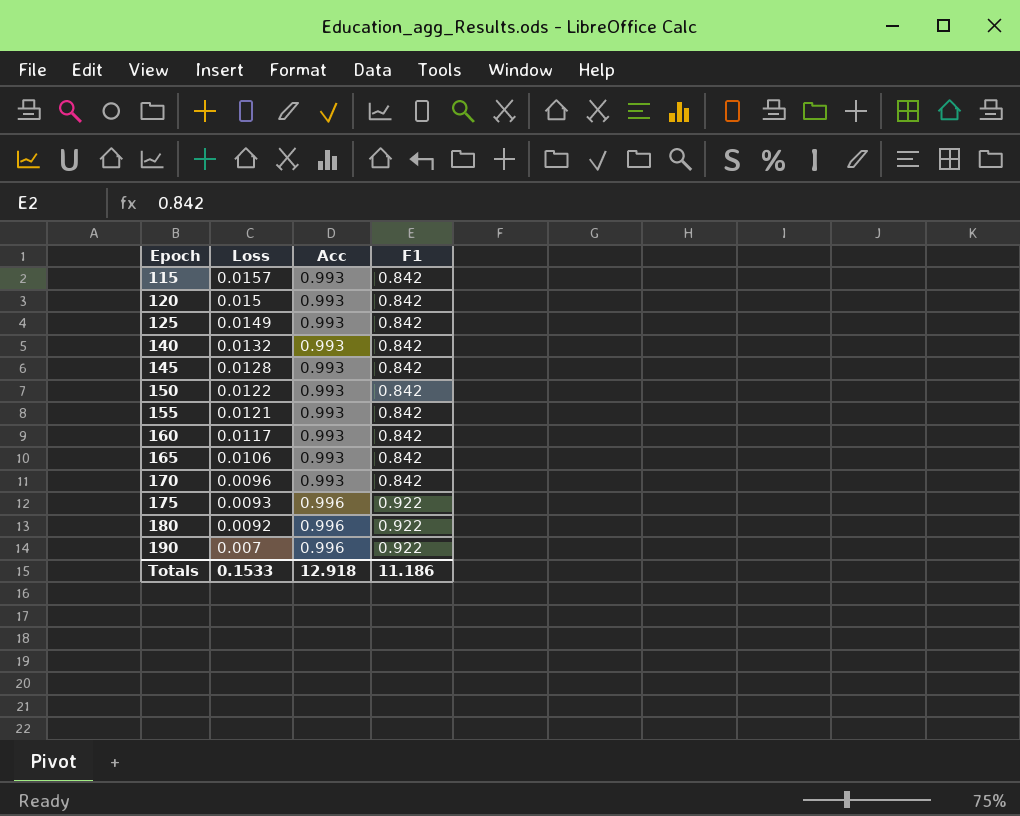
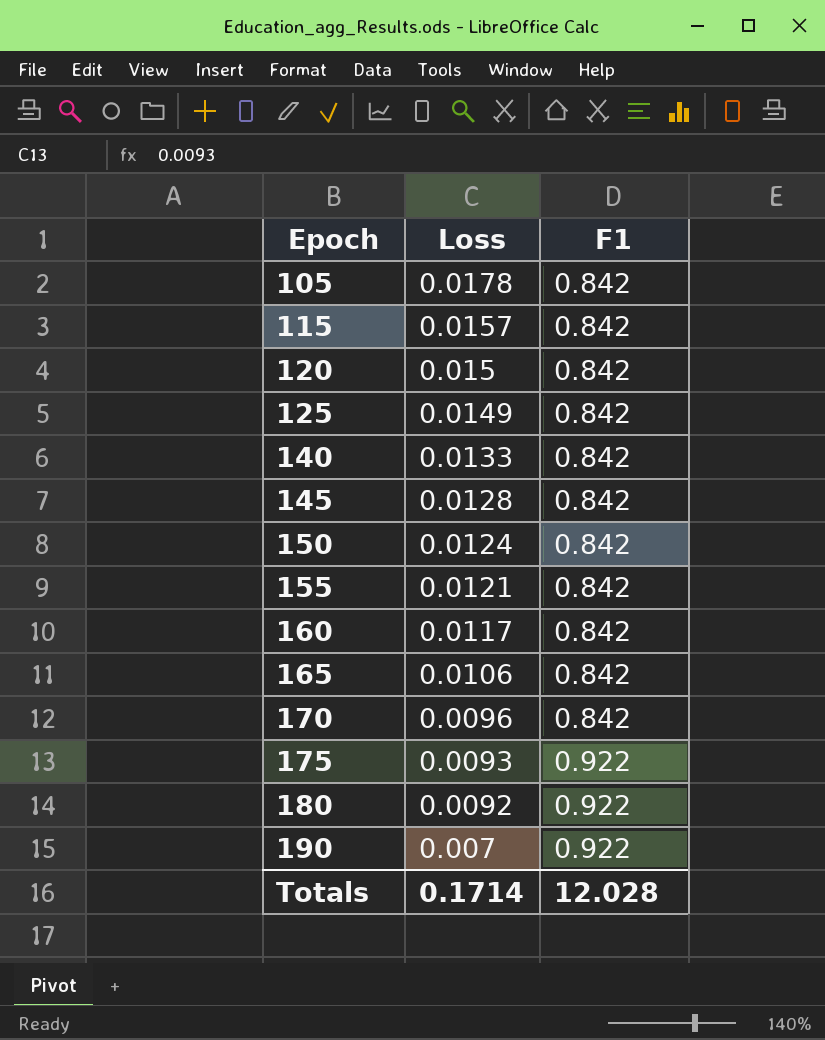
column Acc | position: 3 -> none
row 105: none -> 0.0178 | 0.842
140 | Loss: 0.0132 -> 0.0133
150 | Loss: 0.0122 -> 0.0124
Totals | Loss: 0.1533 -> 0.1714
Totals | F1: 11.186 -> 12.028

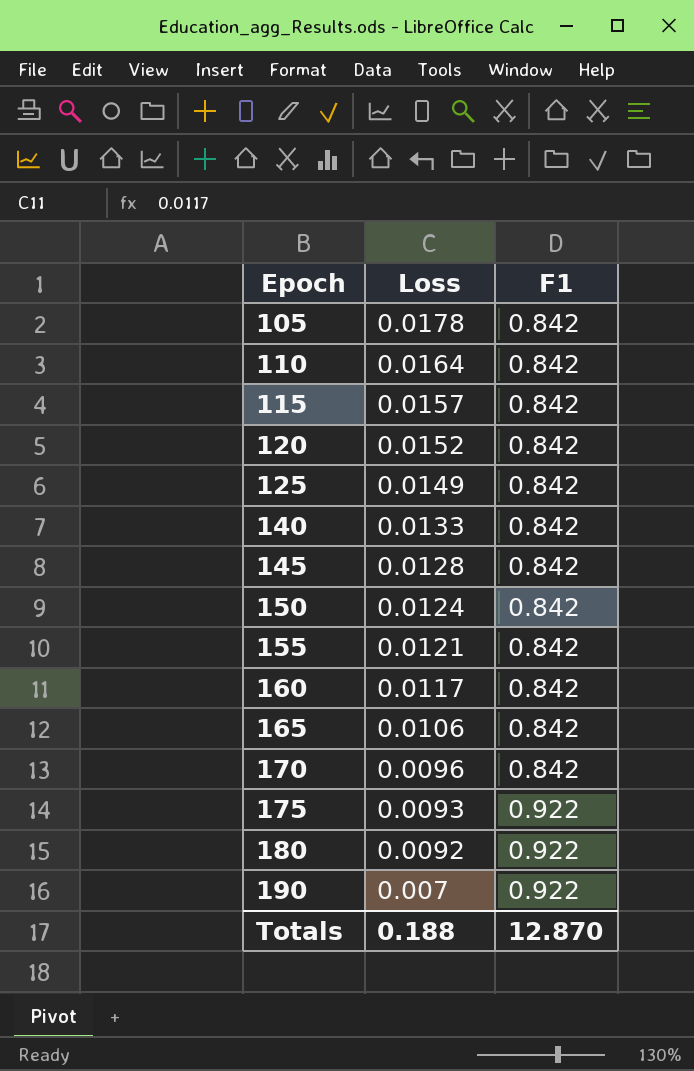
row 110: none -> 0.0164 | 0.842
120 | Loss: 0.015 -> 0.0152
Totals | Loss: 0.1714 -> 0.188
Totals | F1: 12.028 -> 12.870

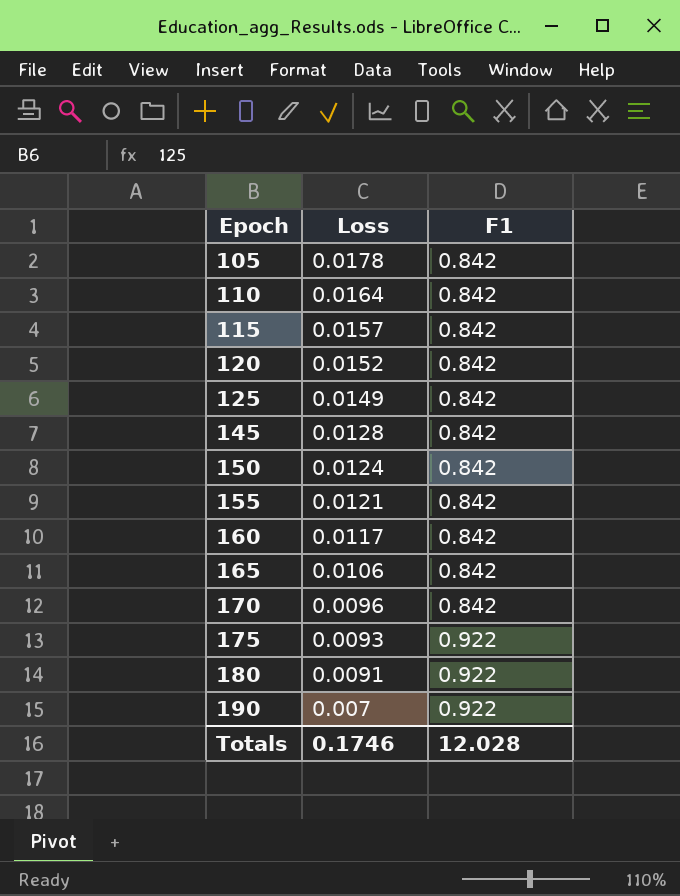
row 140: 0.0133 | 0.842 -> none
180 | Loss: 0.0092 -> 0.0091
Totals | Loss: 0.188 -> 0.1746
Totals | F1: 12.870 -> 12.028

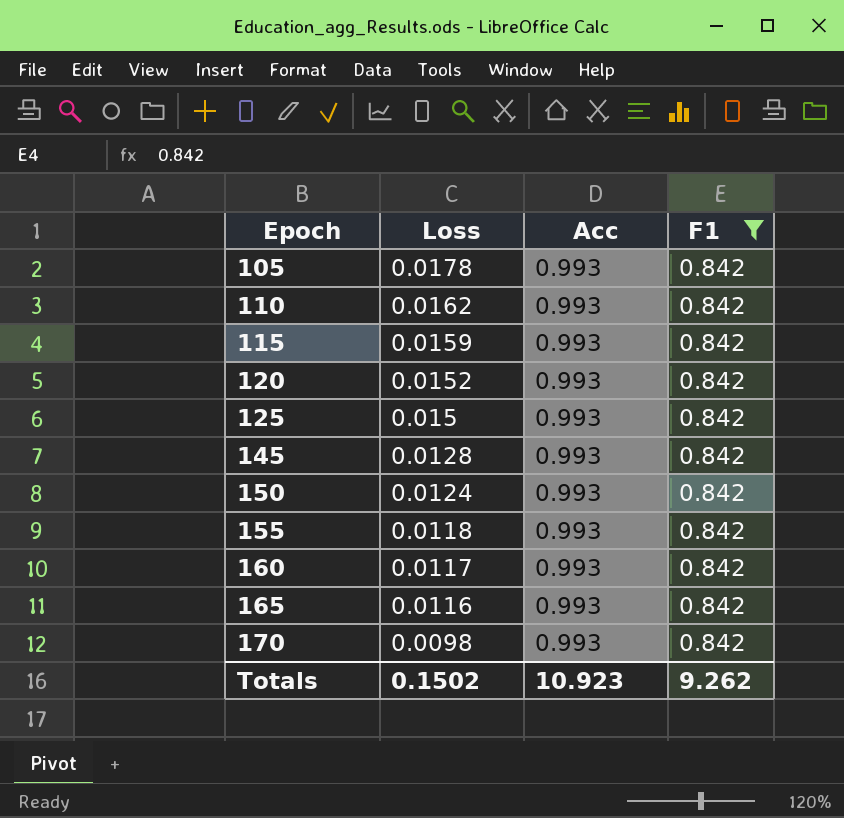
filter: none -> F1 = 0.842
column Acc | position: none -> 3
110 | Loss: 0.0164 -> 0.0162
115 | Loss: 0.0157 -> 0.0159
125 | Loss: 0.0149 -> 0.015
155 | Loss: 0.0121 -> 0.0118
165 | Loss: 0.0106 -> 0.0116
170 | Loss: 0.0096 -> 0.0098
Totals | Loss: 0.1746 -> 0.1502
Totals | F1: 12.028 -> 9.262

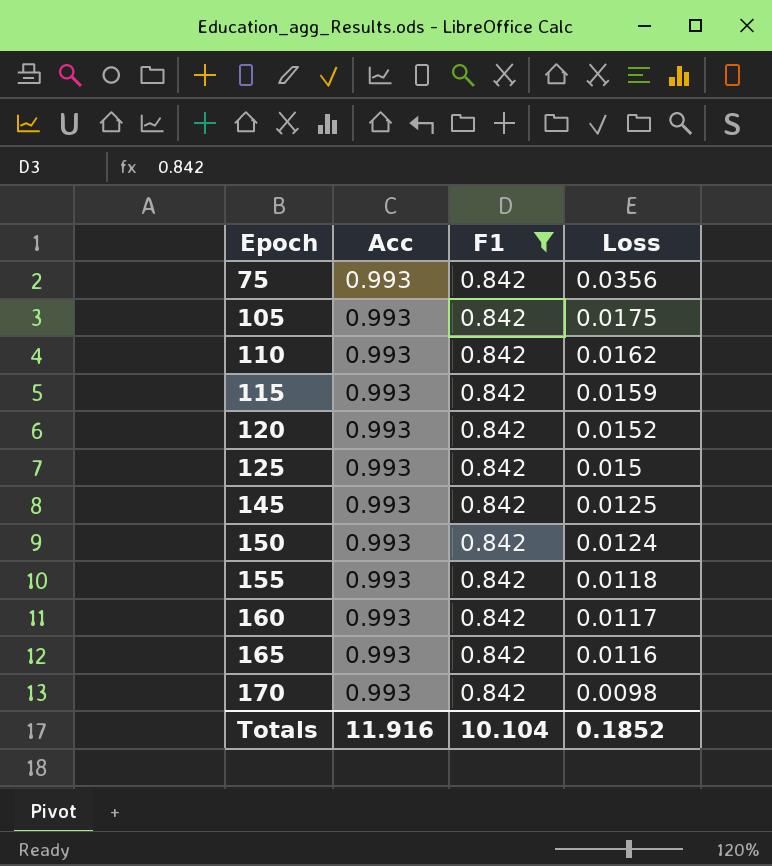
column Loss | position: 2 -> 4
row 75: none -> 0.993 | 0.842 | 0.0356
105 | Loss: 0.0178 -> 0.0175
145 | Loss: 0.0128 -> 0.0125
Totals | Acc: 10.923 -> 11.916
Totals | F1: 9.262 -> 10.104
Totals | Loss: 0.1502 -> 0.1852

